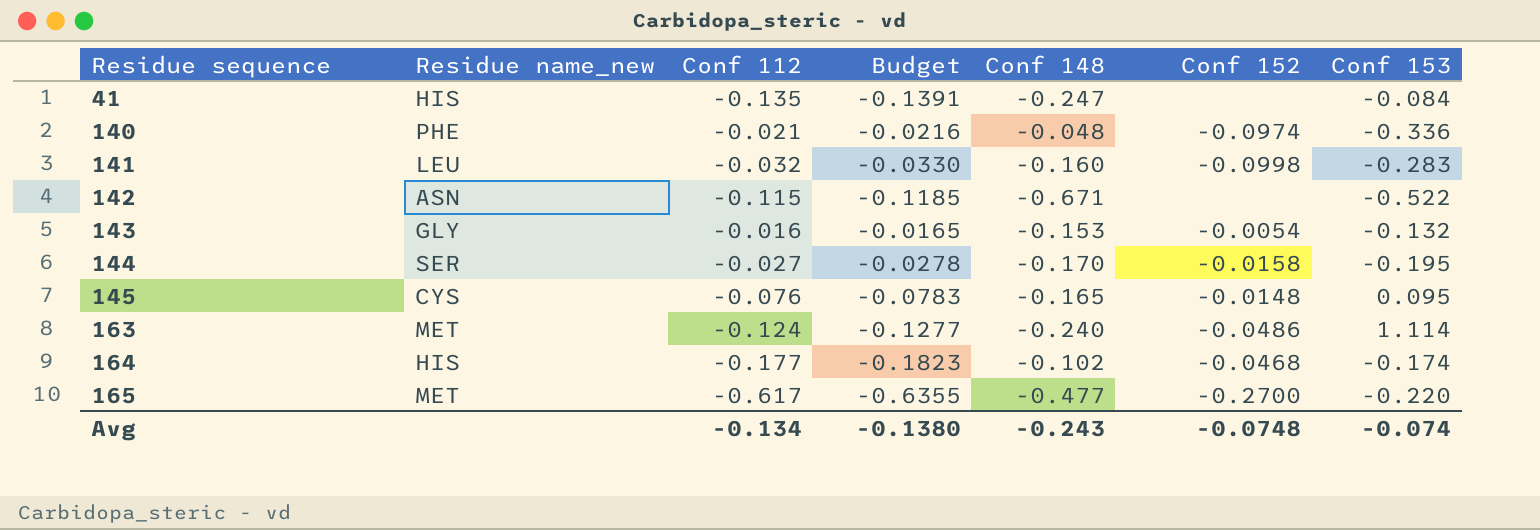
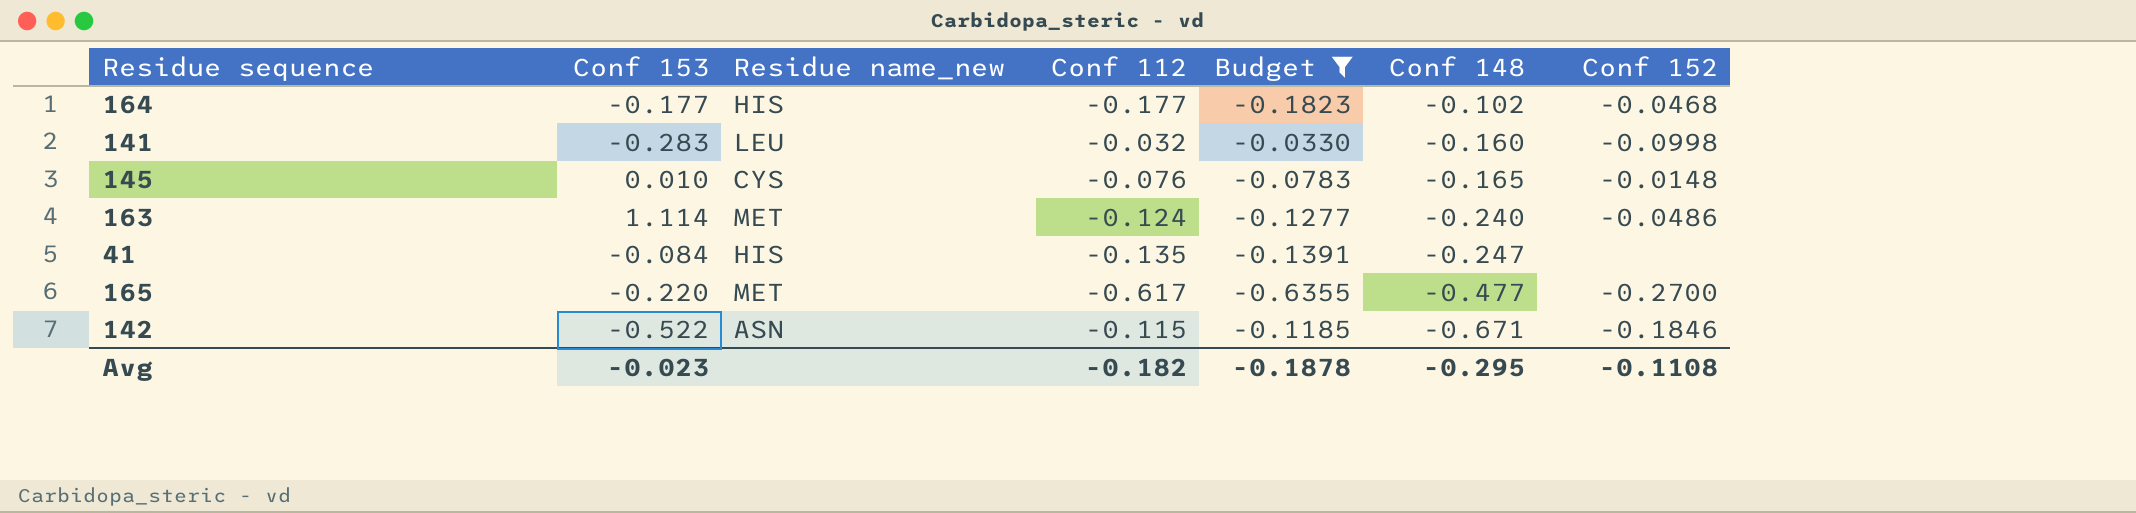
filter: none -> Budget <= -0.0330
row order: Residue sequence ascending -> Conf 148 descending
column Conf 153 | position: 7 -> 2
164 | Conf 153: -0.174 -> -0.177
145 | Conf 153: 0.095 -> 0.010
142 | Conf 152: none -> -0.1846
Avg | Conf 153: -0.074 -> -0.023
Avg | Conf 112: -0.134 -> -0.182
Avg | Budget: -0.1380 -> -0.1878
Avg | Conf 148: -0.243 -> -0.295
Avg | Conf 152: -0.0748 -> -0.1108

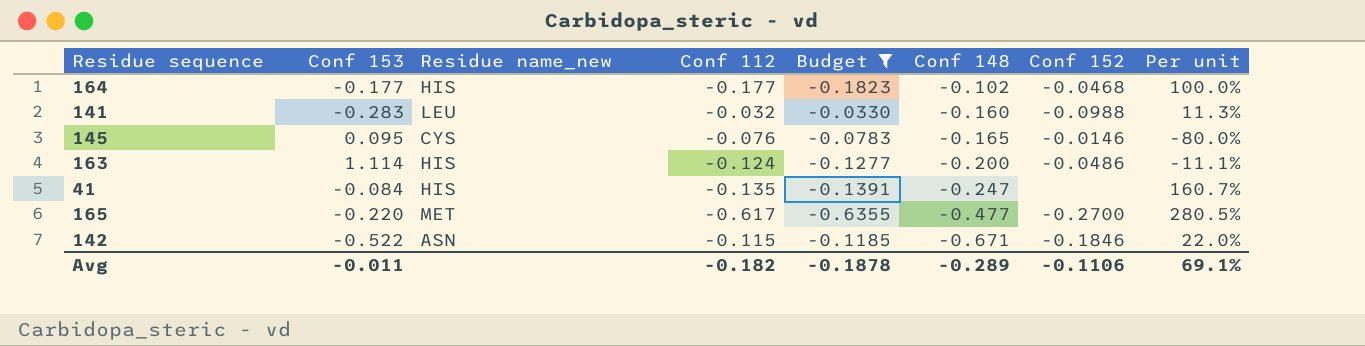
column Per unit | formula: none -> [Conf 112] / [Conf 153]
141 | Conf 152: -0.0998 -> -0.0988
145 | Conf 153: 0.010 -> 0.095
145 | Conf 152: -0.0148 -> -0.0146
163 | Residue name_new: MET -> HIS
163 | Conf 148: -0.240 -> -0.200
Avg | Conf 153: -0.023 -> -0.011
Avg | Conf 148: -0.295 -> -0.289
Avg | Conf 152: -0.1108 -> -0.1106

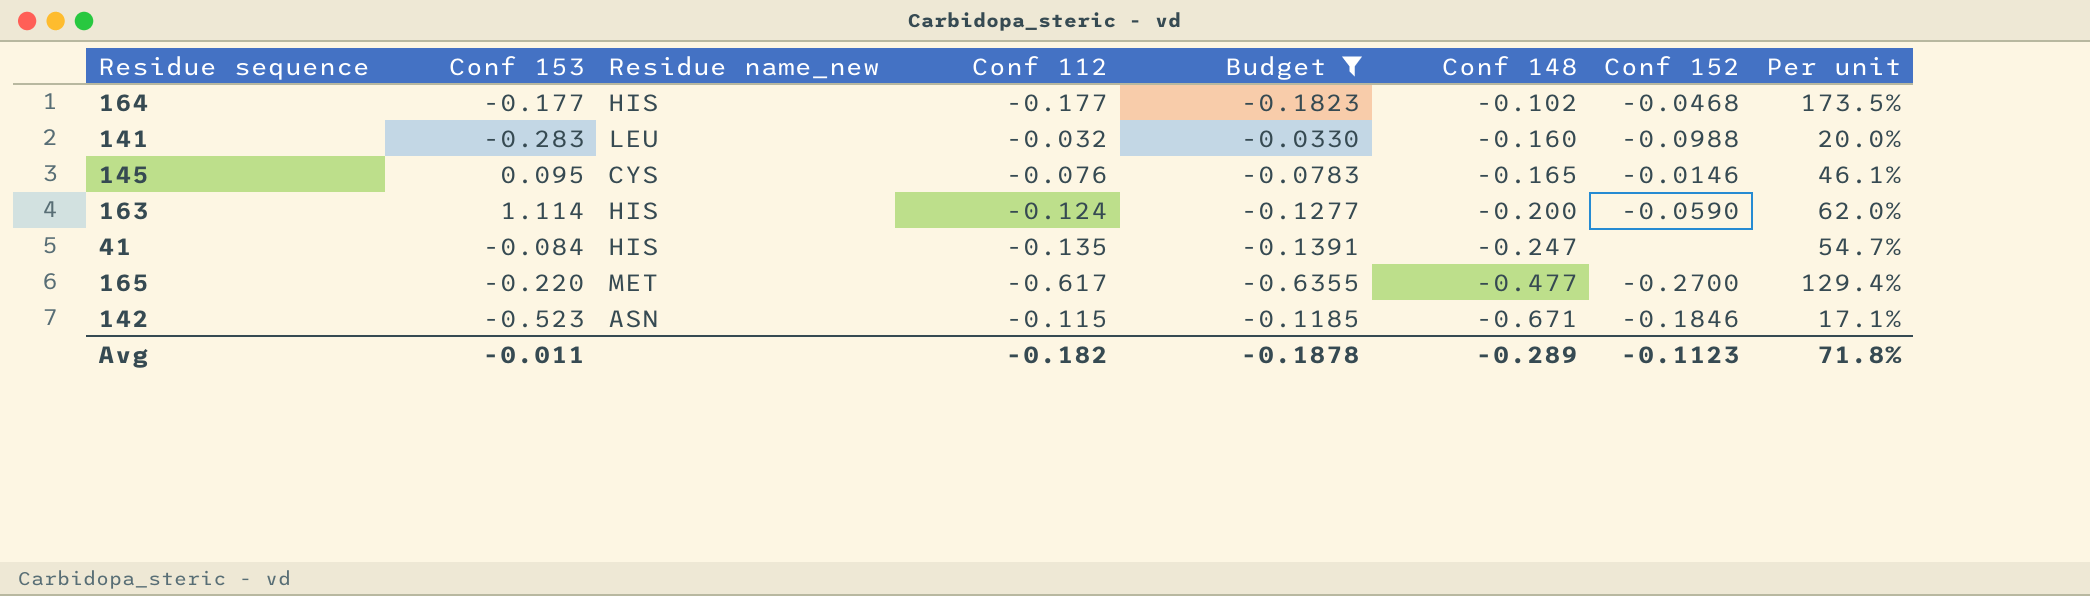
column Per unit | formula: [Conf 112] / [Conf 153] -> [Conf 112] / [Conf 148]
163 | Conf 152: -0.0486 -> -0.0590
142 | Conf 153: -0.522 -> -0.523
Avg | Conf 152: -0.1106 -> -0.1123
Avg | Per unit: 69.1% -> 71.8%

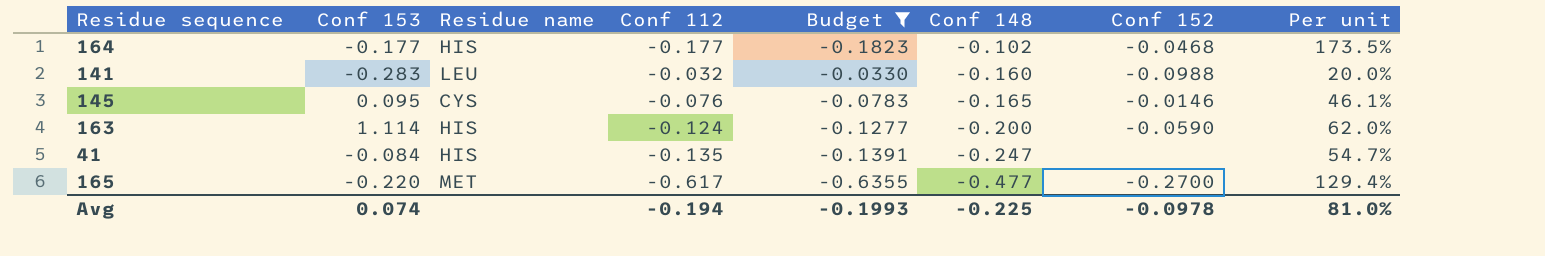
column name: Residue name_new -> Residue name
row 142: -0.523 | ASN | -0.115 | -0.1185 | -0.671 | -0.1846 | 17.1% -> none
Avg | Conf 153: -0.011 -> 0.074
Avg | Conf 112: -0.182 -> -0.194
Avg | Budget: -0.1878 -> -0.1993
Avg | Conf 148: -0.289 -> -0.225
Avg | Conf 152: -0.1123 -> -0.0978
Avg | Per unit: 71.8% -> 81.0%

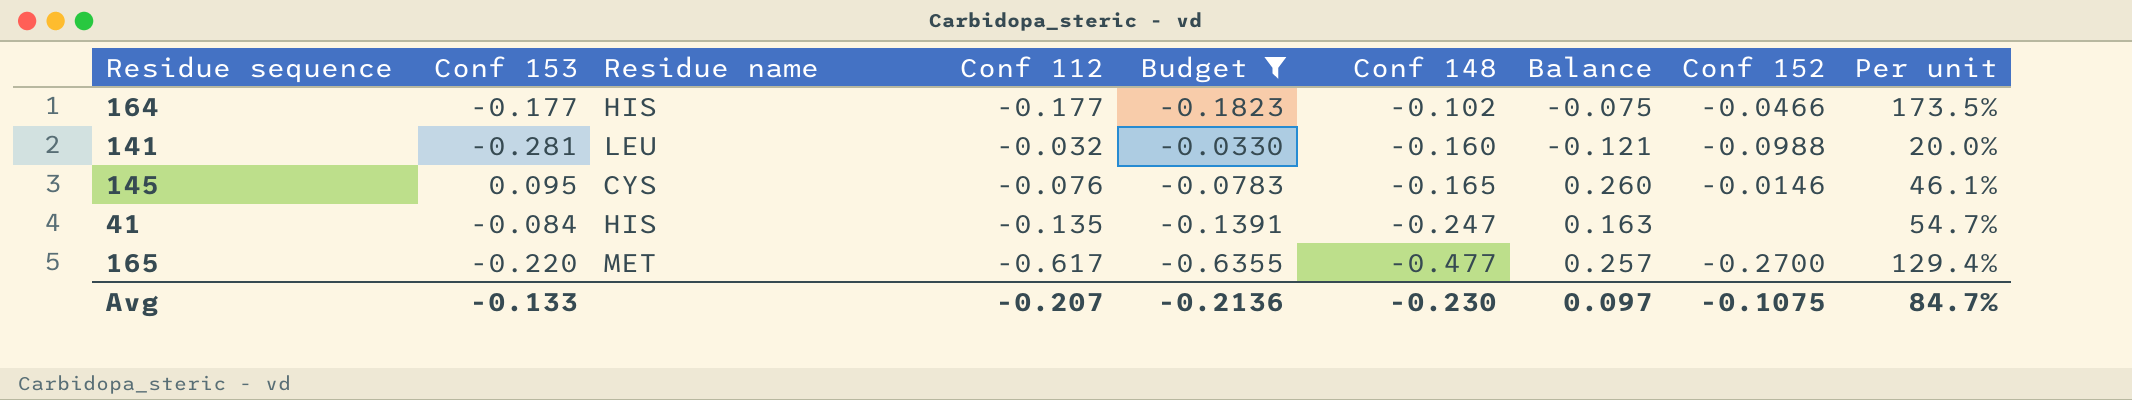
column Balance | formula: none -> [Conf 153] - [Conf 148]
row 163: 1.114 | HIS | -0.124 | -0.1277 | -0.200 | -0.0590 | 62.0% -> none
164 | Conf 152: -0.0468 -> -0.0466
141 | Conf 153: -0.283 -> -0.281
Avg | Conf 153: 0.074 -> -0.133
Avg | Conf 112: -0.194 -> -0.207
Avg | Budget: -0.1993 -> -0.2136
Avg | Conf 148: -0.225 -> -0.230
Avg | Conf 152: -0.0978 -> -0.1075
Avg | Per unit: 81.0% -> 84.7%

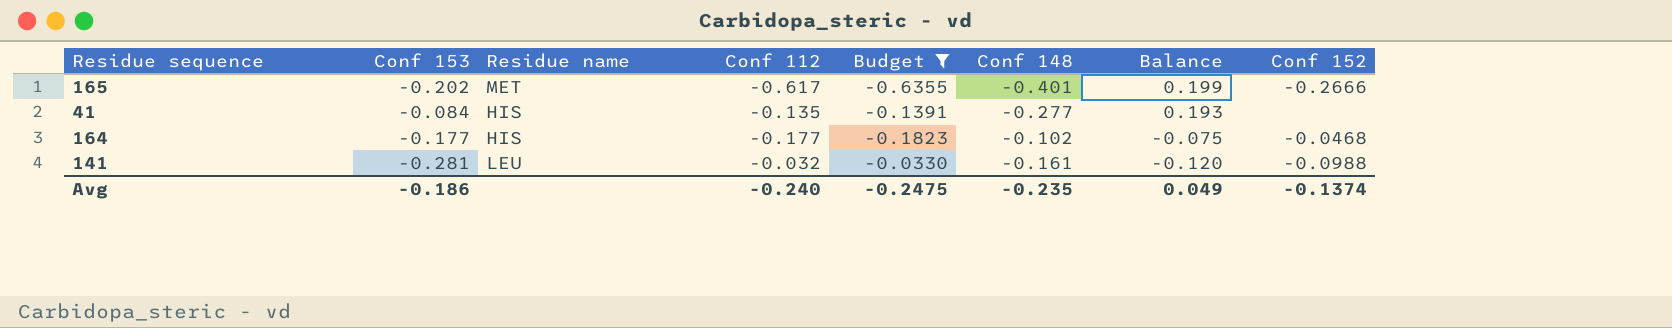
row order: Conf 148 descending -> Balance descending
column Per unit | formula: [Conf 112] / [Conf 148] -> none
row 145: 0.095 | CYS | -0.076 | -0.0783 | -0.165 | 0.260 | -0.0146 | 46.1% -> none
165 | Conf 153: -0.220 -> -0.202
165 | Conf 148: -0.477 -> -0.401
165 | Balance: 0.257 -> 0.199
165 | Conf 152: -0.2700 -> -0.2666
41 | Conf 148: -0.247 -> -0.277
41 | Balance: 0.163 -> 0.193
164 | Conf 152: -0.0466 -> -0.0468
141 | Conf 148: -0.160 -> -0.161
141 | Balance: -0.121 -> -0.120
Avg | Conf 153: -0.133 -> -0.186
Avg | Conf 112: -0.207 -> -0.240
Avg | Budget: -0.2136 -> -0.2475
Avg | Conf 148: -0.230 -> -0.235
Avg | Balance: 0.097 -> 0.049
Avg | Conf 152: -0.1075 -> -0.1374

